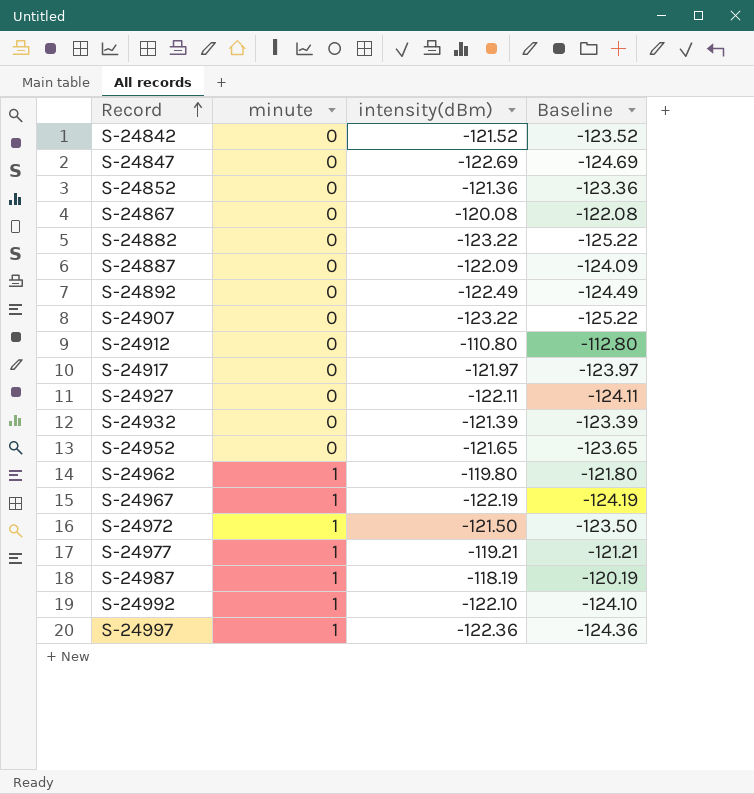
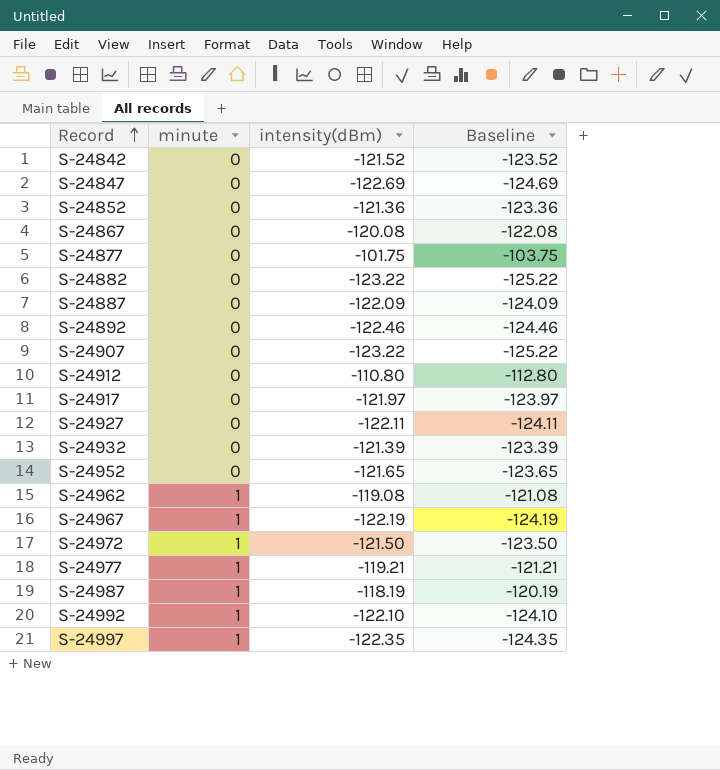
row S-24877: none -> 0 | -101.75 | -103.75
S-24892 | intensity(dBm): -122.49 -> -122.46
S-24892 | Baseline: -124.49 -> -124.46
S-24962 | intensity(dBm): -119.80 -> -119.08
S-24962 | Baseline: -121.80 -> -121.08
S-24997 | intensity(dBm): -122.36 -> -122.35
S-24997 | Baseline: -124.36 -> -124.35

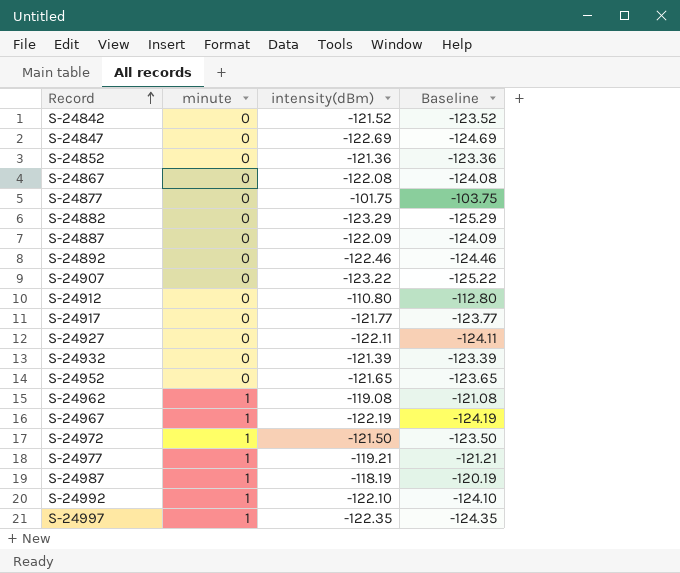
S-24867 | intensity(dBm): -120.08 -> -122.08
S-24867 | Baseline: -122.08 -> -124.08
S-24882 | intensity(dBm): -123.22 -> -123.29
S-24882 | Baseline: -125.22 -> -125.29
S-24917 | intensity(dBm): -121.97 -> -121.77
S-24917 | Baseline: -123.97 -> -123.77

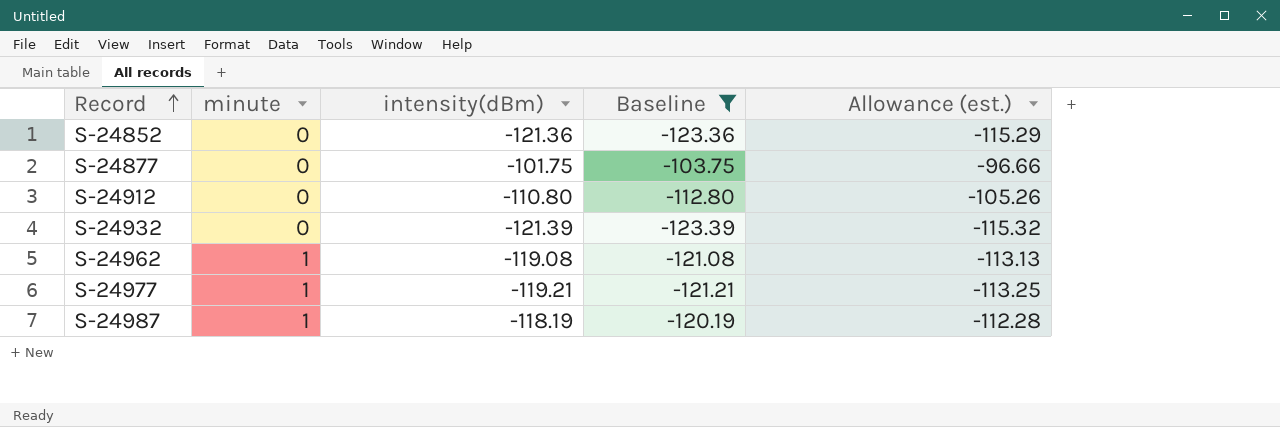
filter: none -> Baseline >= -123.39
column Allowance (est.) | formula: none -> [intensity(dBm)] * 0.95

